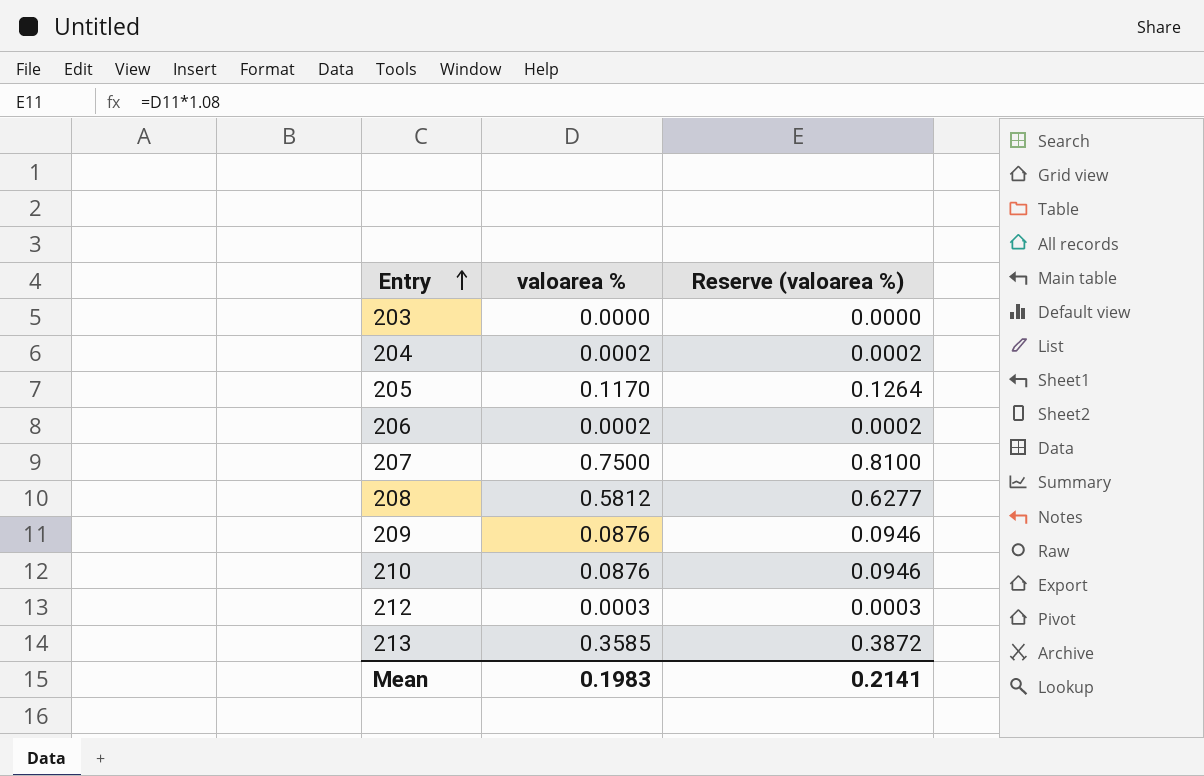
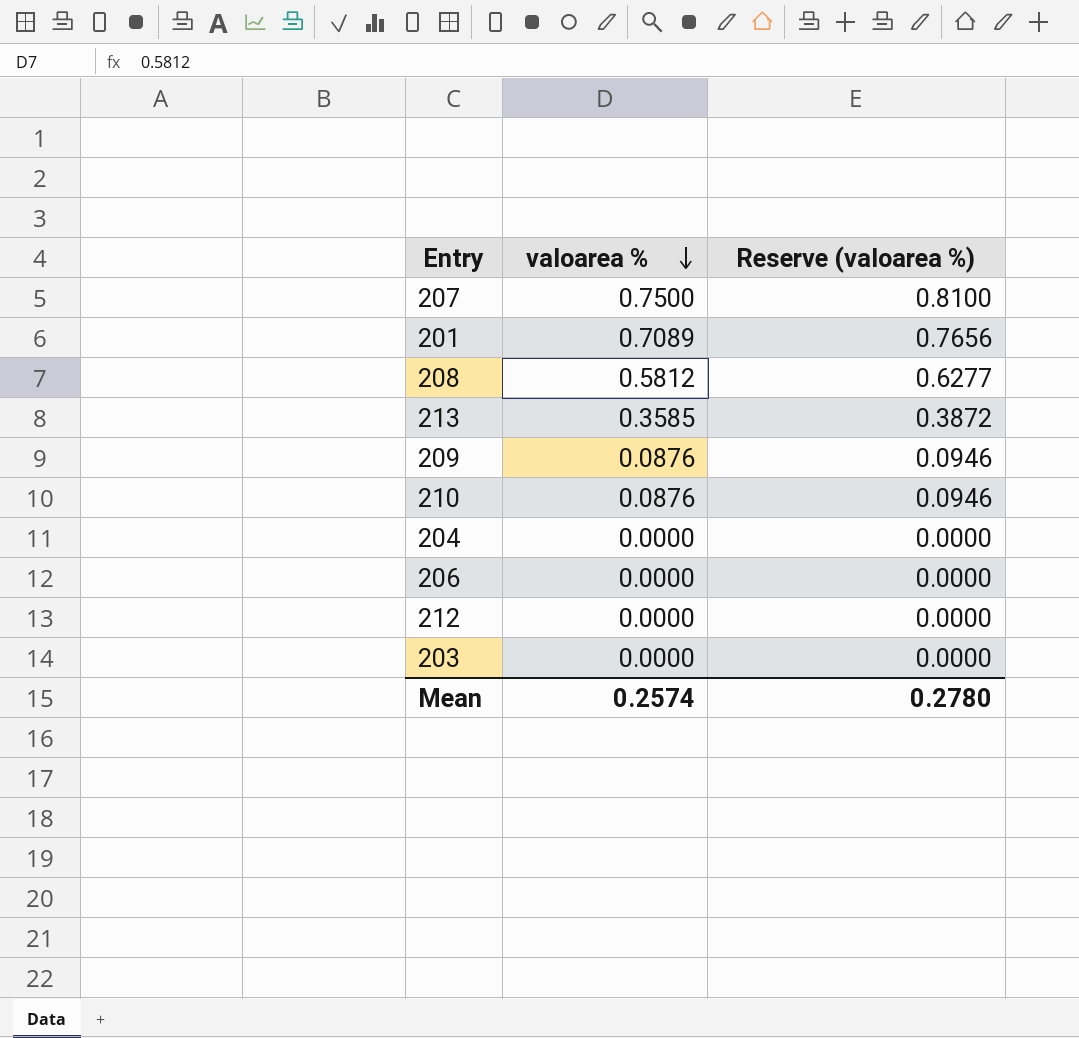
row order: Entry ascending -> valoarea % descending
row 205: 0.1170 | 0.1264 -> none
row 201: none -> 0.7089 | 0.7656
204 | valoarea %: 0.0002 -> 0.0000
204 | Reserve (valoarea %): 0.0002 -> 0.0000
206 | valoarea %: 0.0002 -> 0.0000
206 | Reserve (valoarea %): 0.0002 -> 0.0000
212 | valoarea %: 0.0003 -> 0.0000
212 | Reserve (valoarea %): 0.0003 -> 0.0000
Mean | valoarea %: 0.1983 -> 0.2574
Mean | Reserve (valoarea %): 0.2141 -> 0.2780

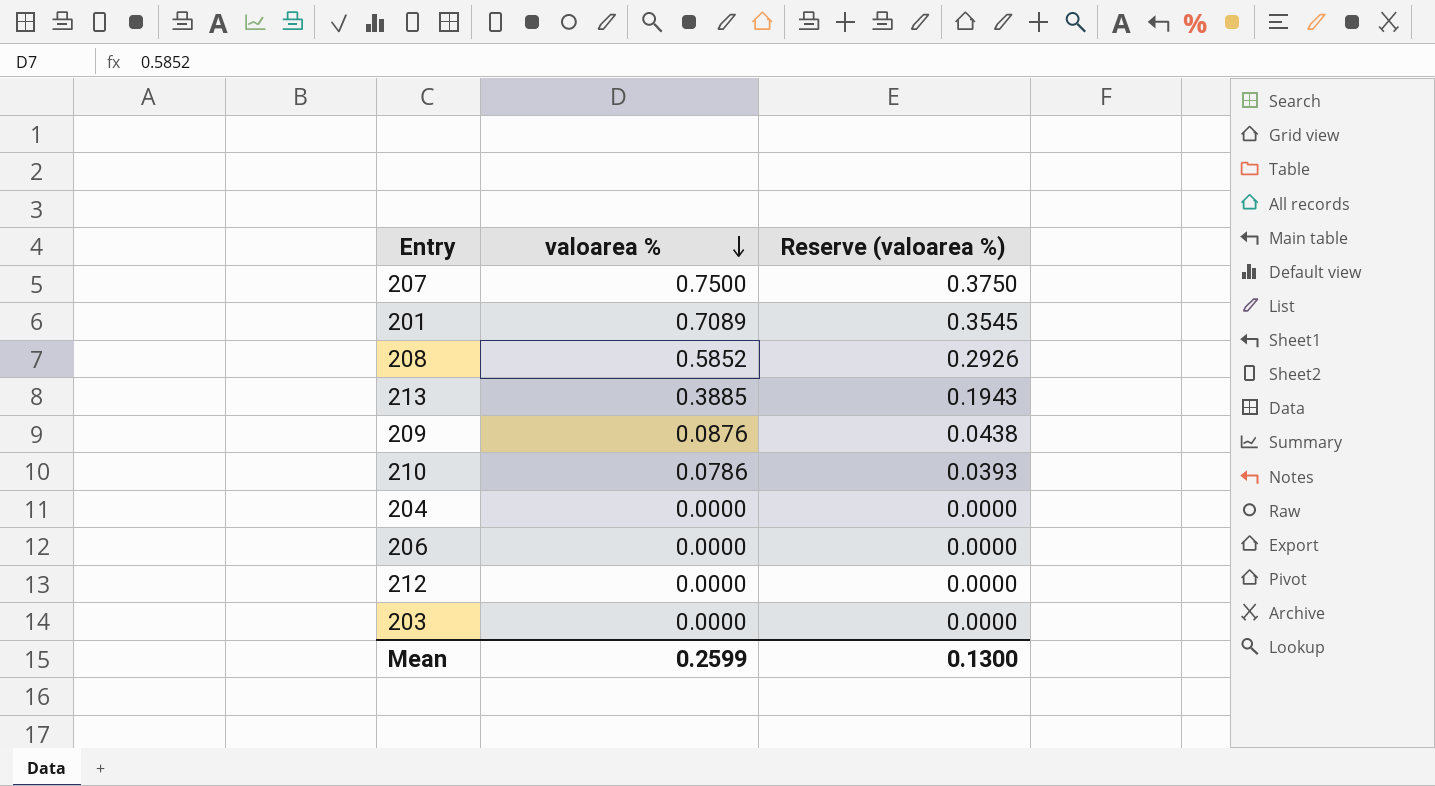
column Reserve (valoarea %) | formula: [valoarea %] * 1.08 -> [valoarea %] * 0.5
208 | valoarea %: 0.5812 -> 0.5852
213 | valoarea %: 0.3585 -> 0.3885
210 | valoarea %: 0.0876 -> 0.0786
Mean | valoarea %: 0.2574 -> 0.2599
Mean | Reserve (valoarea %): 0.2780 -> 0.1300

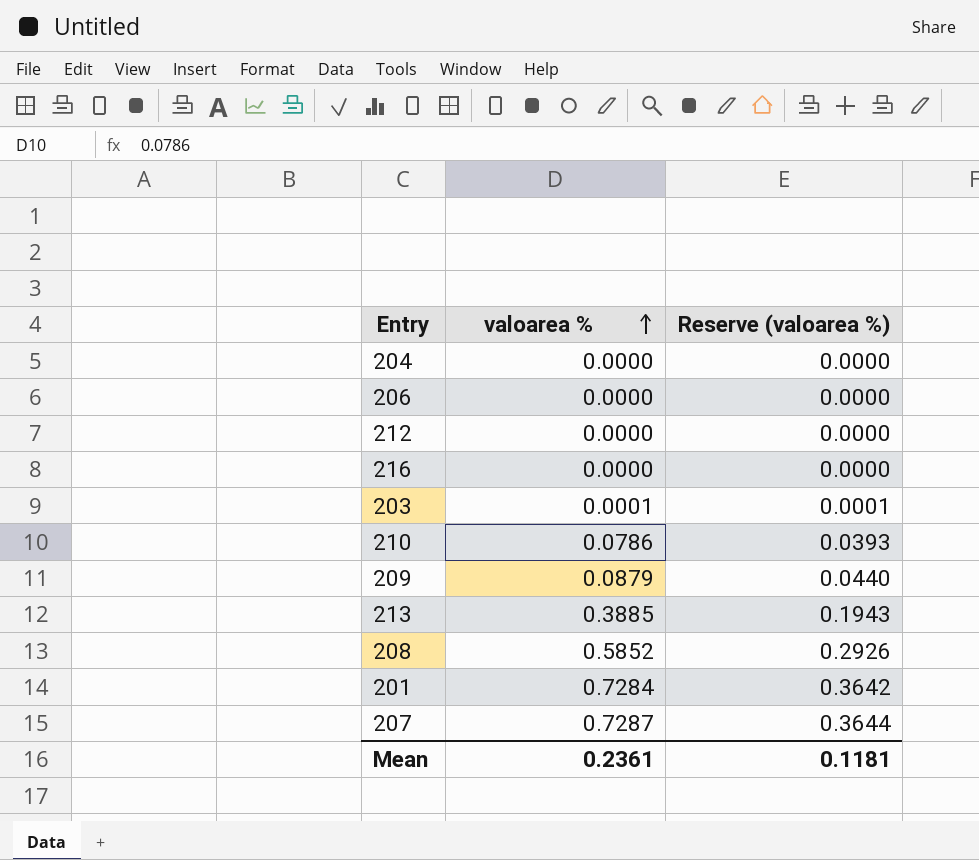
row order: valoarea % descending -> valoarea % ascending
row 216: none -> 0.0000 | 0.0000
203 | valoarea %: 0.0000 -> 0.0001
203 | Reserve (valoarea %): 0.0000 -> 0.0001
209 | valoarea %: 0.0876 -> 0.0879
209 | Reserve (valoarea %): 0.0438 -> 0.0440
201 | valoarea %: 0.7089 -> 0.7284
201 | Reserve (valoarea %): 0.3545 -> 0.3642
207 | valoarea %: 0.7500 -> 0.7287
207 | Reserve (valoarea %): 0.3750 -> 0.3644
Mean | valoarea %: 0.2599 -> 0.2361
Mean | Reserve (valoarea %): 0.1300 -> 0.1181

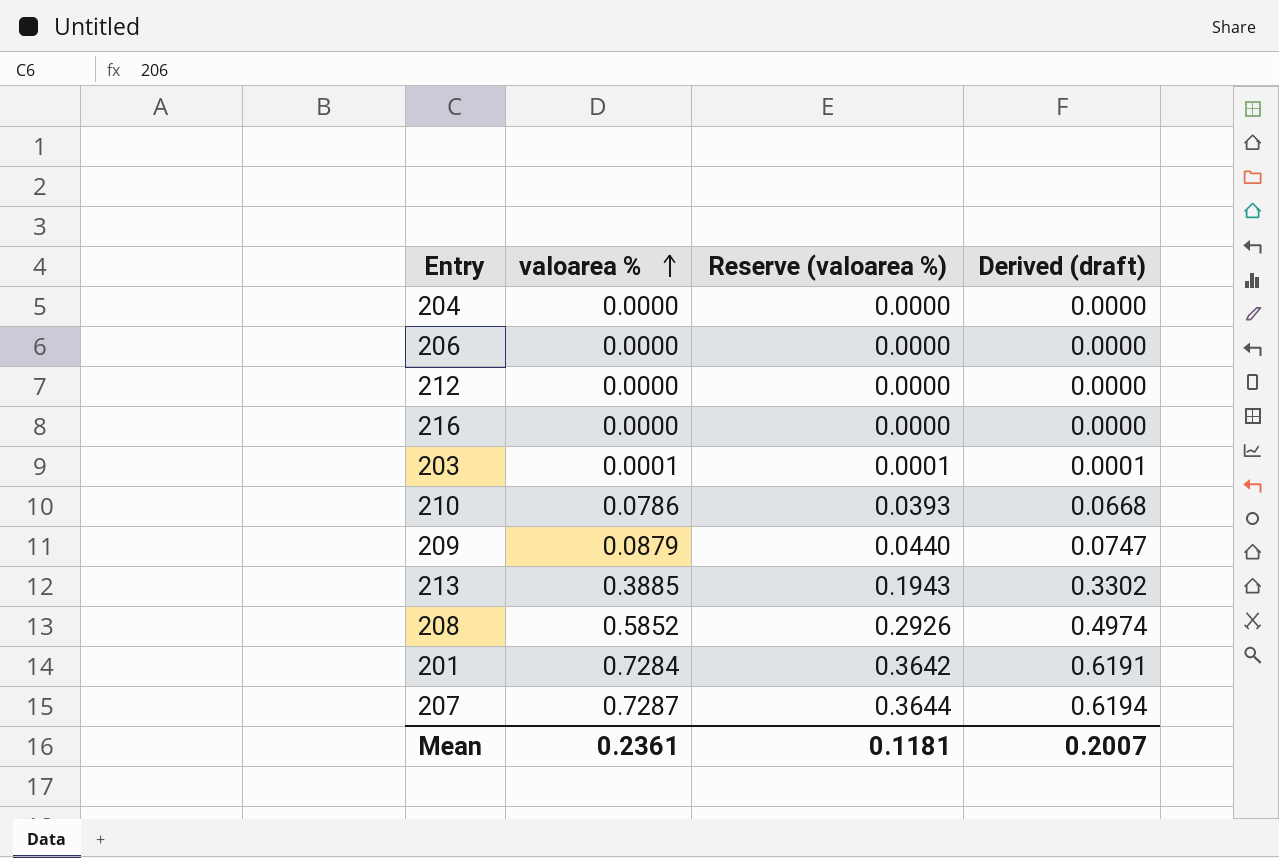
column Derived (draft) | formula: none -> [valoarea %] * 0.85

